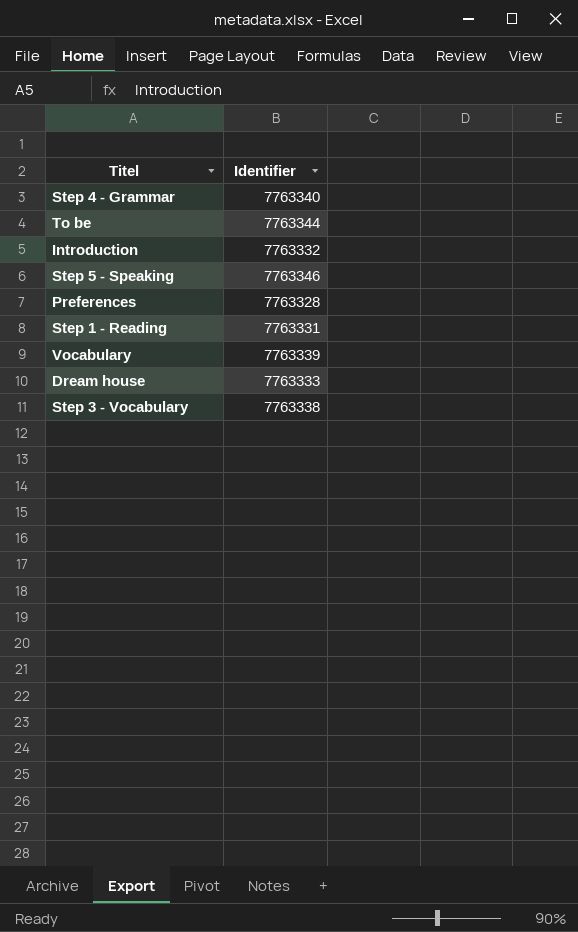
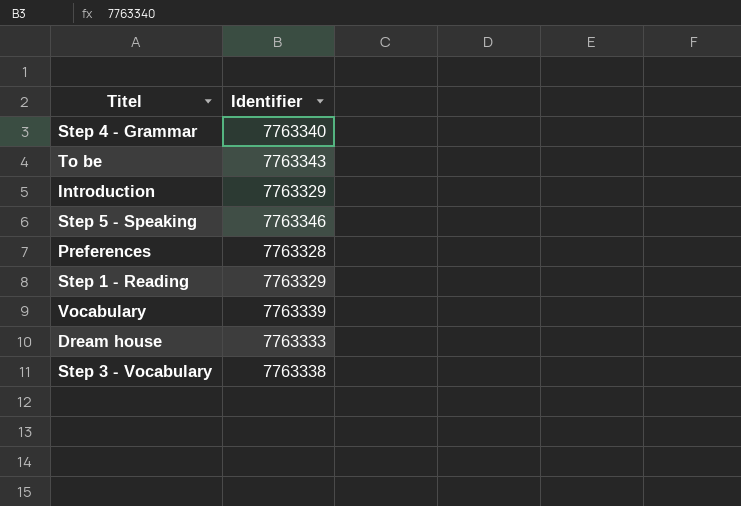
To be | Identifier: 7763344 -> 7763343
Introduction | Identifier: 7763332 -> 7763329
Step 1 - Reading | Identifier: 7763331 -> 7763329

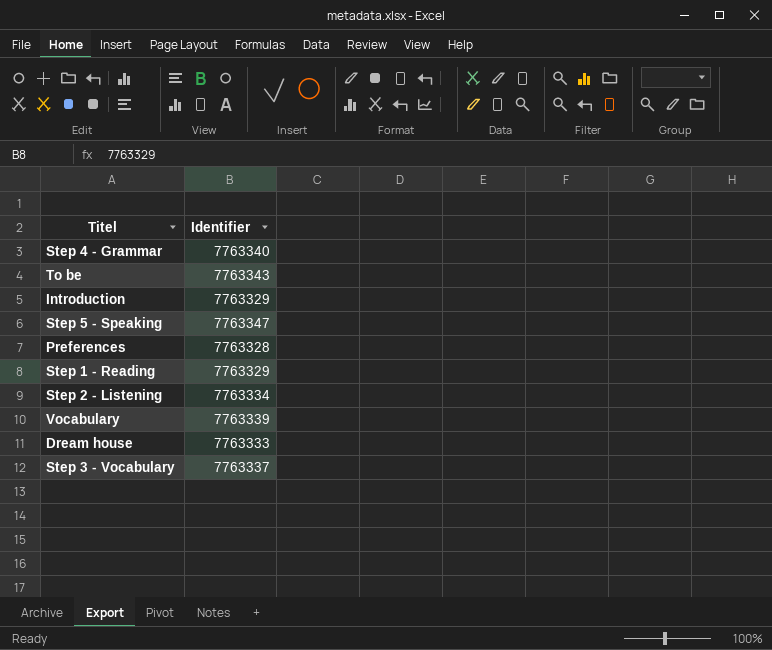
Step 5 - Speaking | Identifier: 7763346 -> 7763347
row Step 2 - Listening: none -> 7763334
Step 3 - Vocabulary | Identifier: 7763338 -> 7763337

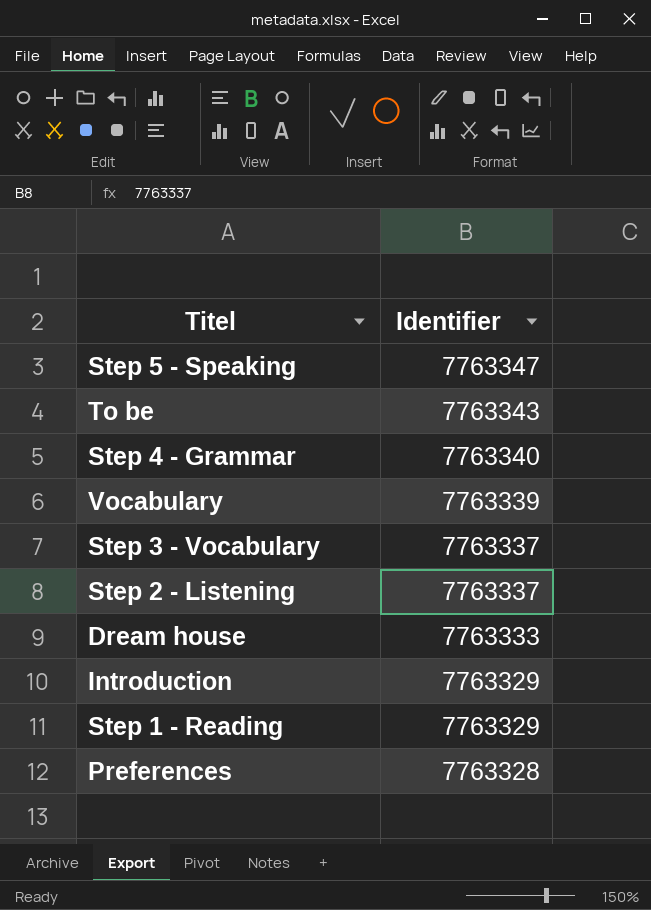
row order: none -> Identifier descending
Step 2 - Listening | Identifier: 7763334 -> 7763337

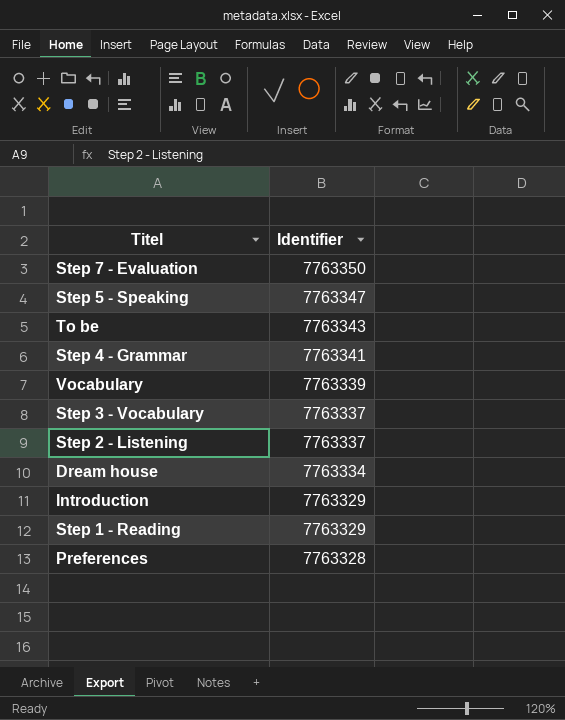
row Step 7 - Evaluation: none -> 7763350
Step 4 - Grammar | Identifier: 7763340 -> 7763341
Dream house | Identifier: 7763333 -> 7763334

